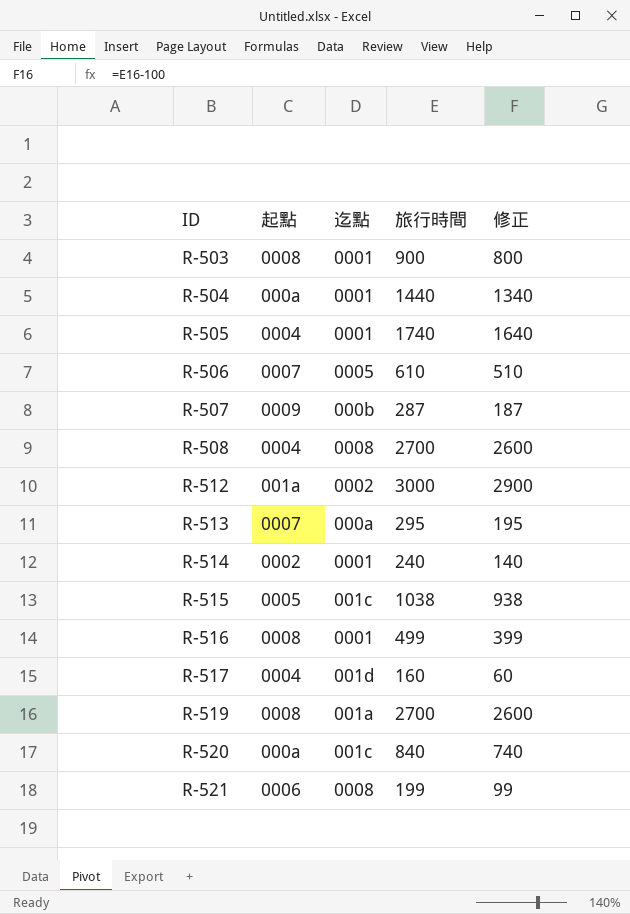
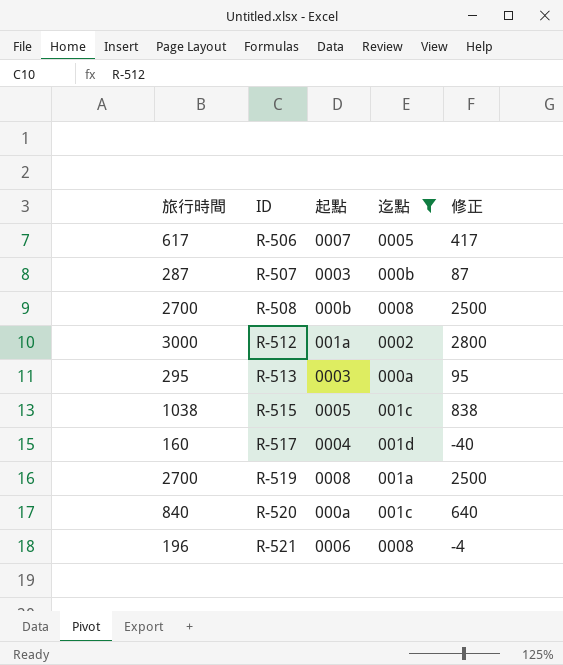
filter: none -> 迄點 != 0001
column 旅行時間 | position: 4 -> 1
column 修正 | formula: [旅行時間] - 100 -> [旅行時間] - 200
R-506 | 旅行時間: 610 -> 617
R-507 | 起點: 0009 -> 0003
R-508 | 起點: 0004 -> 000b
R-513 | 起點: 0007 -> 0003
R-521 | 旅行時間: 199 -> 196

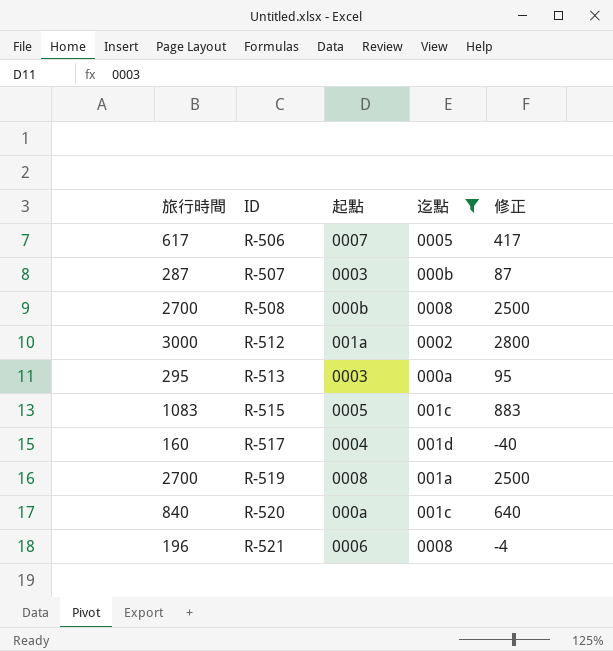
R-515 | 旅行時間: 1038 -> 1083
R-515 | 修正: 838 -> 883

